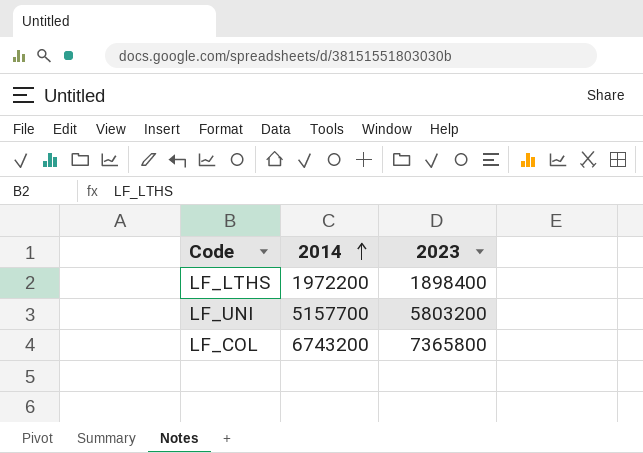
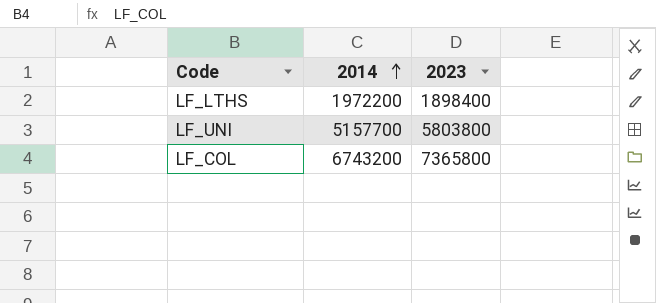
LF_UNI | 2023: 5803200 -> 5803800

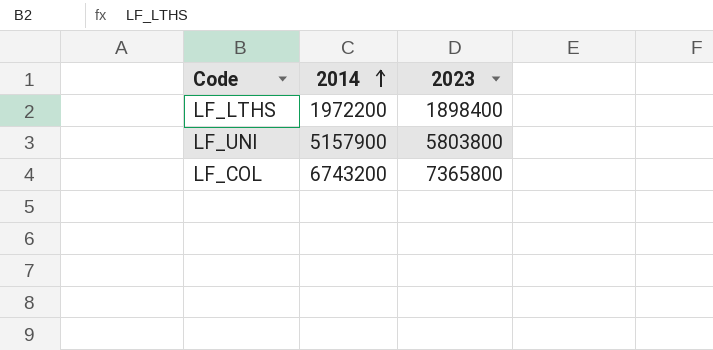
LF_UNI | 2014: 5157700 -> 5157900

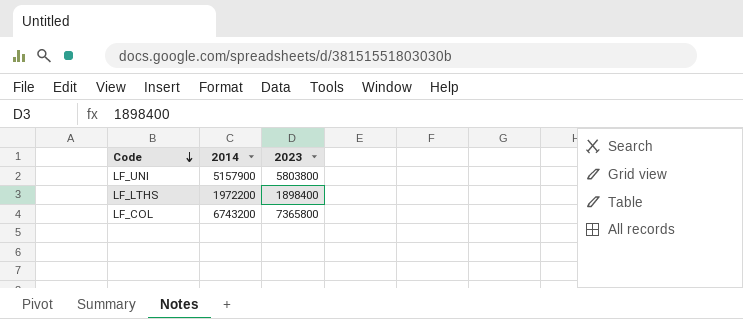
row order: 2014 ascending -> Code descending

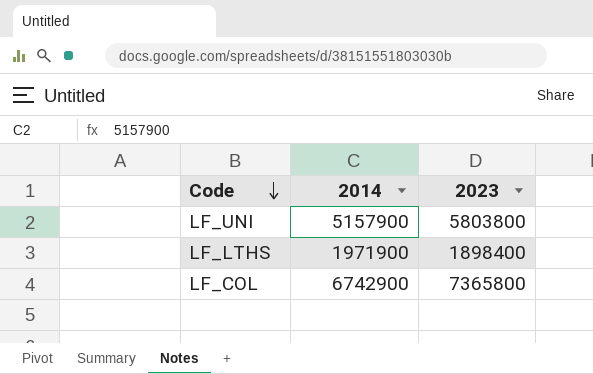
LF_LTHS | 2014: 1972200 -> 1971900
LF_COL | 2014: 6743200 -> 6742900

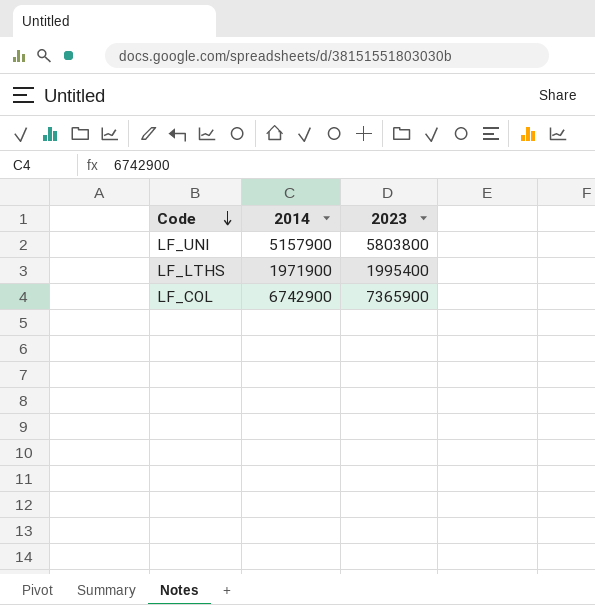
LF_LTHS | 2023: 1898400 -> 1995400
LF_COL | 2023: 7365800 -> 7365900

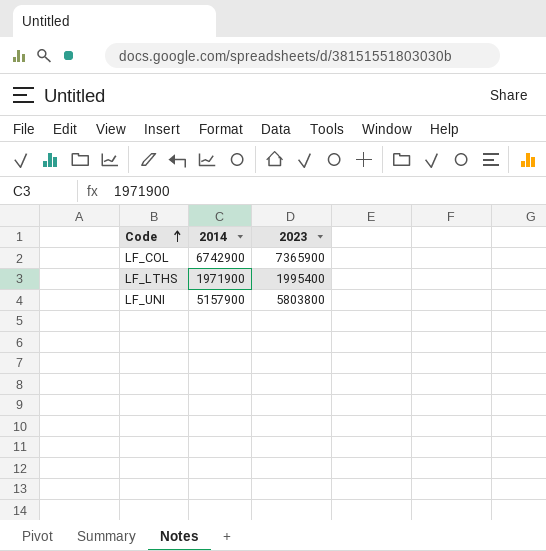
row order: Code descending -> Code ascending

